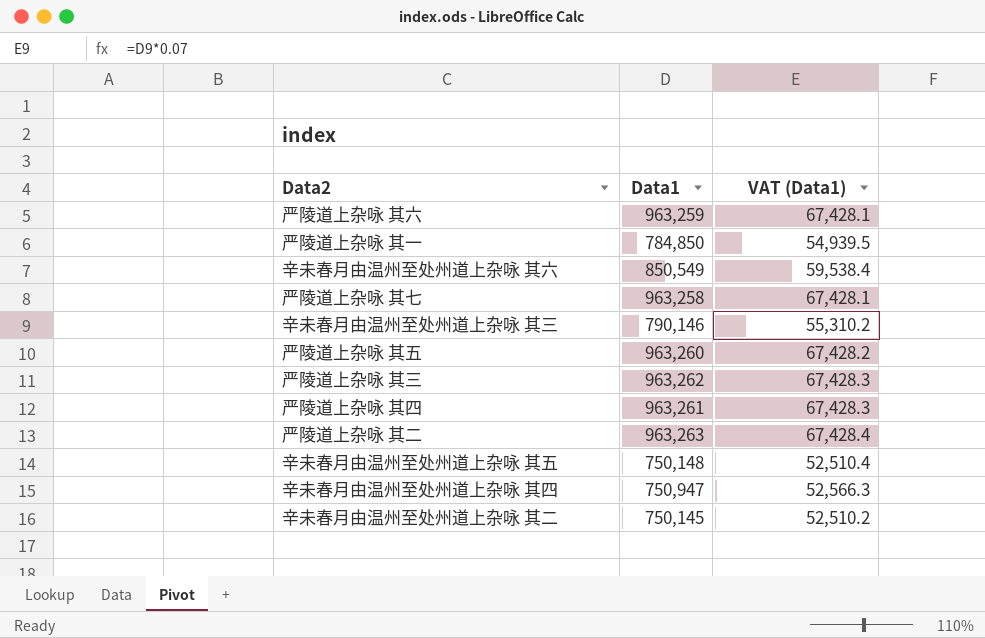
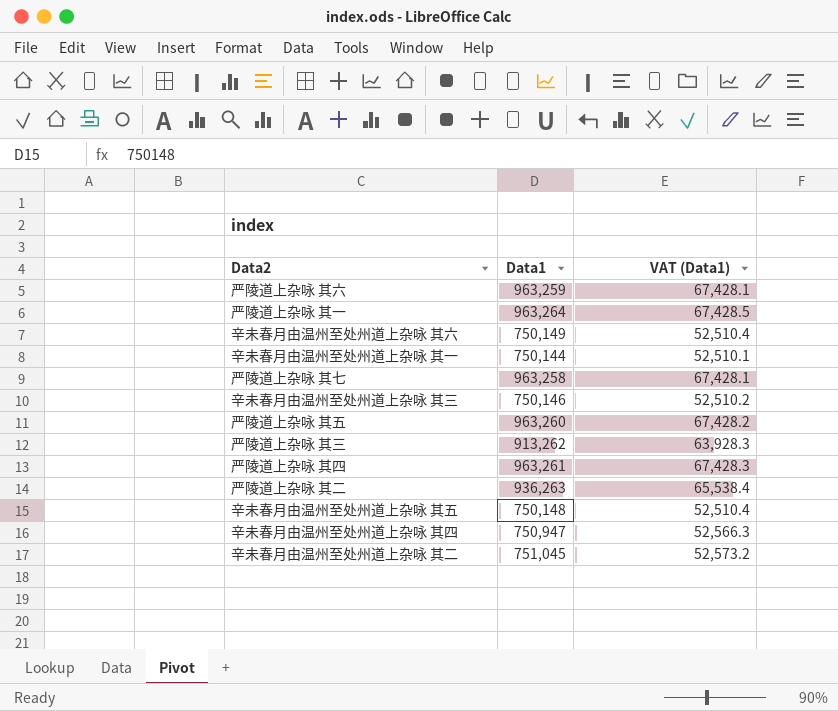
严陵道上杂咏 其一 | Data1: 784,850 -> 963,264
严陵道上杂咏 其一 | VAT (Data1): 54,939.5 -> 67,428.5
辛未春月由温州至处州道上杂咏 其六 | Data1: 850,549 -> 750,149
辛未春月由温州至处州道上杂咏 其六 | VAT (Data1): 59,538.4 -> 52,510.4
row 辛未春月由温州至处州道上杂咏 其一: none -> 750,144 | 52,510.1
辛未春月由温州至处州道上杂咏 其三 | Data1: 790,146 -> 750,146
辛未春月由温州至处州道上杂咏 其三 | VAT (Data1): 55,310.2 -> 52,510.2
严陵道上杂咏 其三 | Data1: 963,262 -> 913,262
严陵道上杂咏 其三 | VAT (Data1): 67,428.3 -> 63,928.3
严陵道上杂咏 其二 | Data1: 963,263 -> 936,263
严陵道上杂咏 其二 | VAT (Data1): 67,428.4 -> 65,538.4
辛未春月由温州至处州道上杂咏 其二 | Data1: 750,145 -> 751,045
辛未春月由温州至处州道上杂咏 其二 | VAT (Data1): 52,510.2 -> 52,573.2

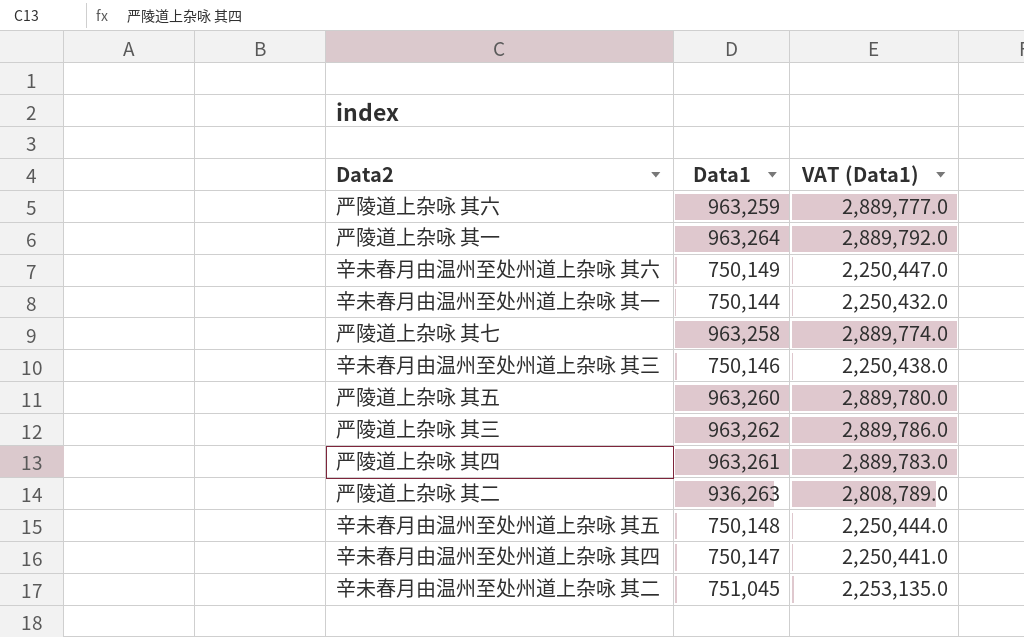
column VAT (Data1) | formula: [Data1] * 0.07 -> [Data1] * 3
严陵道上杂咏 其三 | Data1: 913,262 -> 963,262
辛未春月由温州至处州道上杂咏 其四 | Data1: 750,947 -> 750,147

